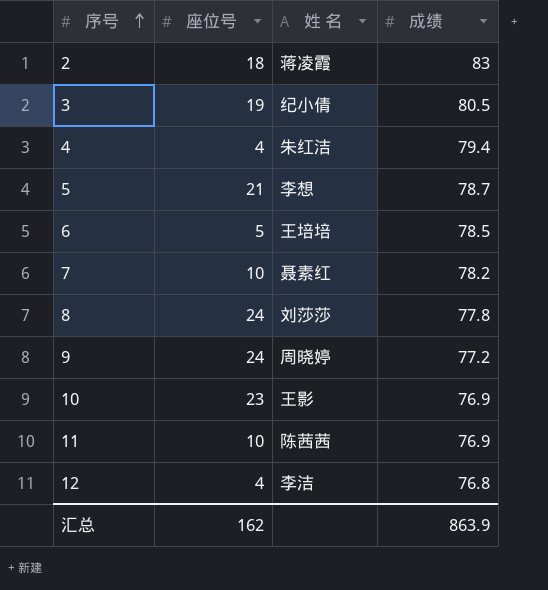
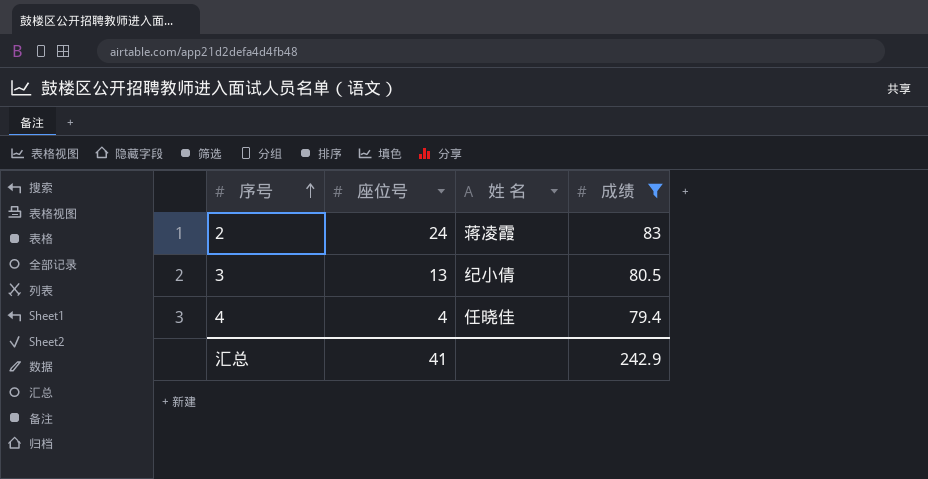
filter: none -> 成绩 >= 79.4
2 | 座位号: 18 -> 24
3 | 座位号: 19 -> 13
4 | 姓 名: 朱红洁 -> 任晓佳
汇总 | 座位号: 162 -> 41
汇总 | 成绩: 863.9 -> 242.9

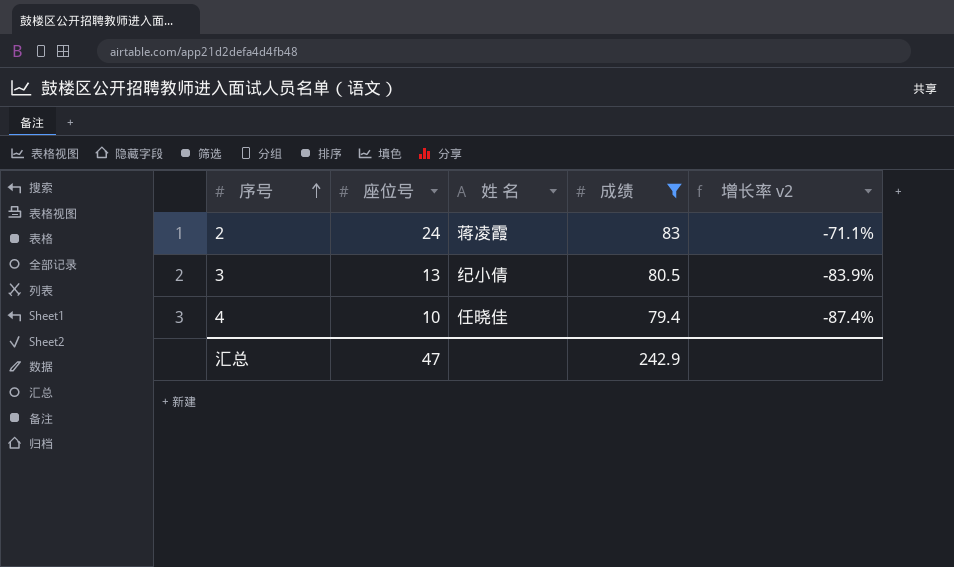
column 增长率 v2 | formula: none -> ([座位号] - [成绩]) / [成绩]
4 | 座位号: 4 -> 10
汇总 | 座位号: 41 -> 47

